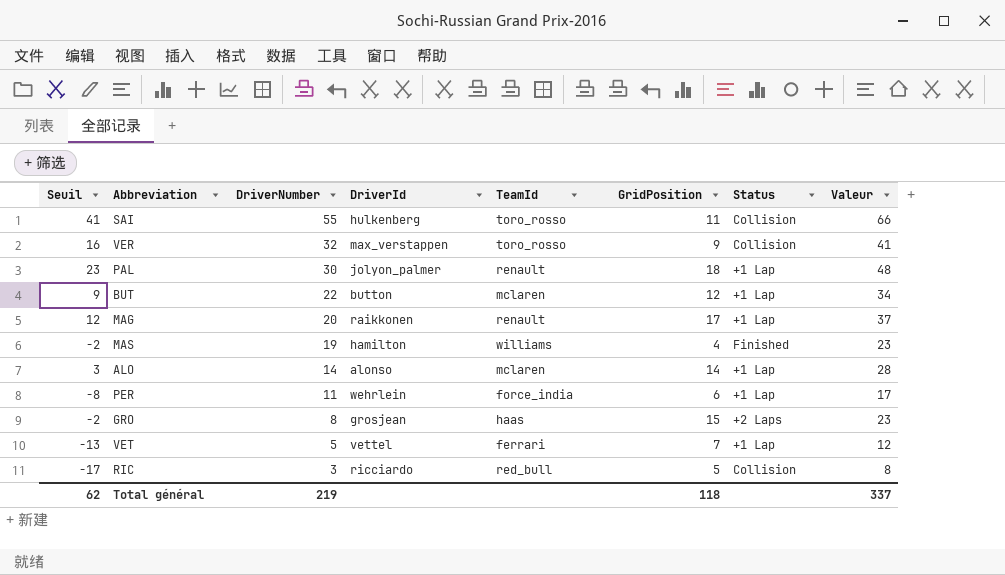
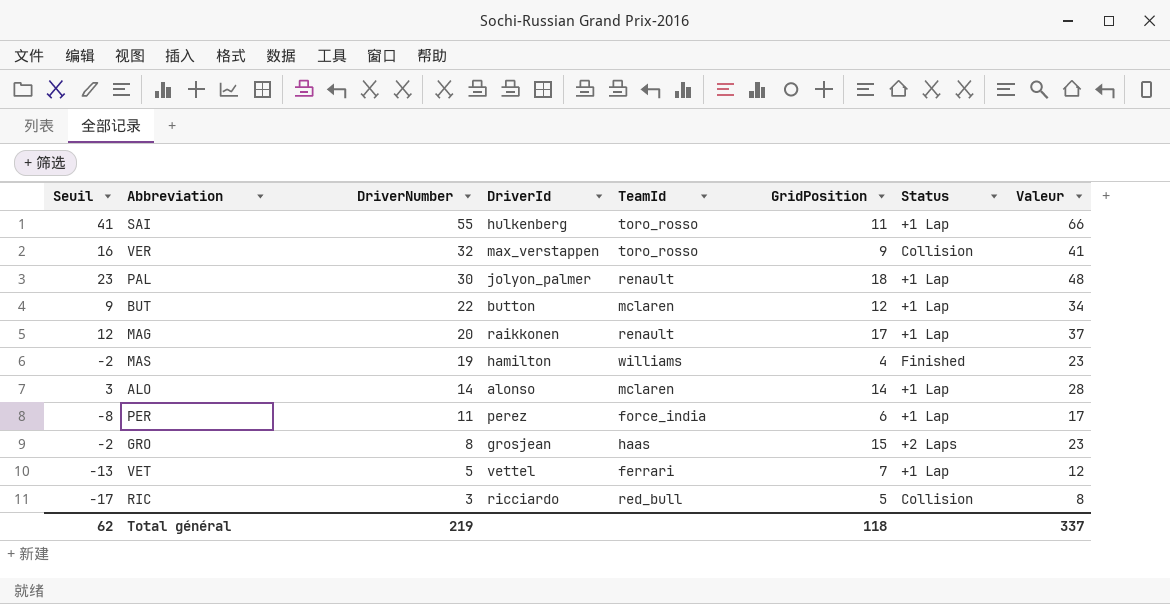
SAI | Status: Collision -> +1 Lap
PER | DriverId: wehrlein -> perez

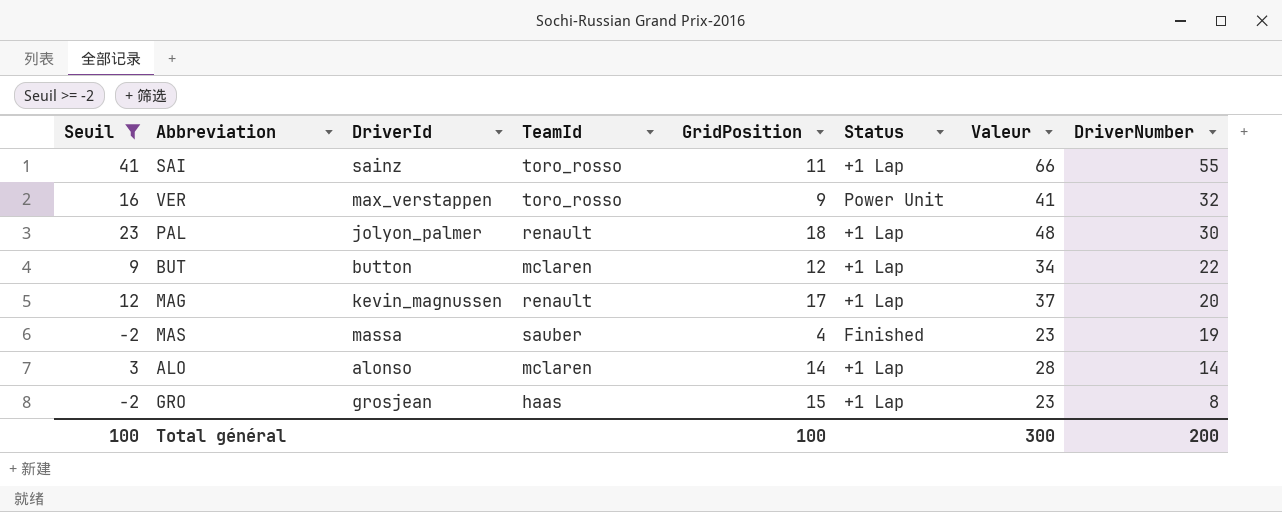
filter: none -> Seuil >= -2
column DriverNumber | position: 3 -> 8
SAI | DriverId: hulkenberg -> sainz
VER | Status: Collision -> Power Unit
MAG | DriverId: raikkonen -> kevin_magnussen
MAS | DriverId: hamilton -> massa
MAS | TeamId: williams -> sauber
GRO | Status: +2 Laps -> +1 Lap
Total général | Seuil: 62 -> 100
Total général | GridPosition: 118 -> 100
Total général | Valeur: 337 -> 300
Total général | DriverNumber: 219 -> 200

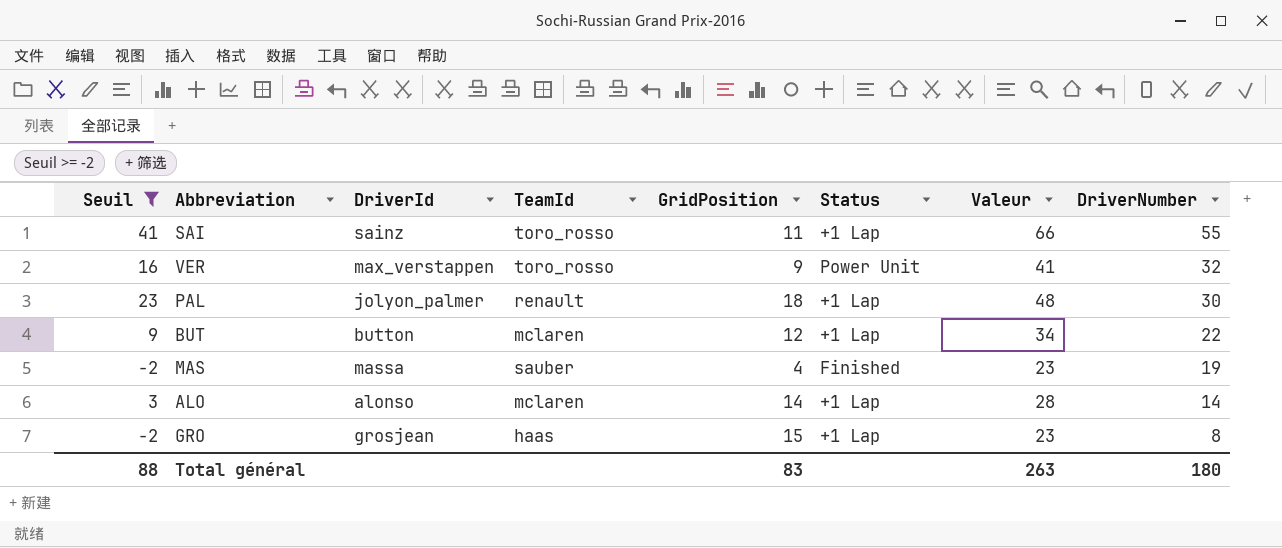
row MAG: 12 | kevin_magnussen | renault | 17 | +1 Lap | 37 | 20 -> none
Total général | Seuil: 100 -> 88
Total général | GridPosition: 100 -> 83
Total général | Valeur: 300 -> 263
Total général | DriverNumber: 200 -> 180

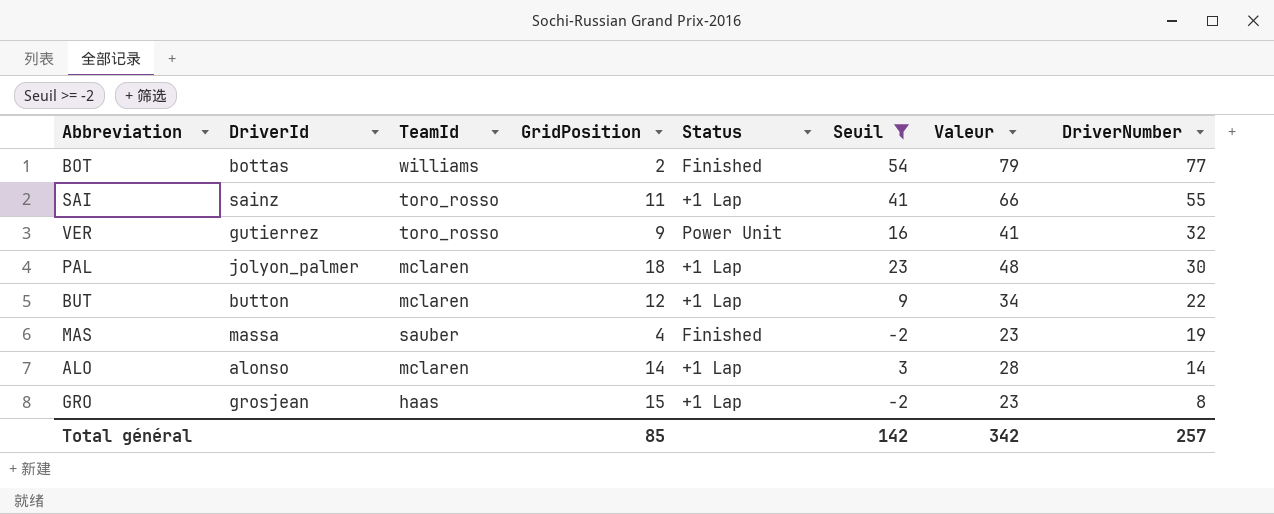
column Seuil | position: 1 -> 6
row BOT: none -> bottas | williams | 2 | Finished | 54 | 79 | 77
VER | DriverId: max_verstappen -> gutierrez
PAL | TeamId: renault -> mclaren
Total général | GridPosition: 83 -> 85
Total général | Seuil: 88 -> 142
Total général | Valeur: 263 -> 342
Total général | DriverNumber: 180 -> 257

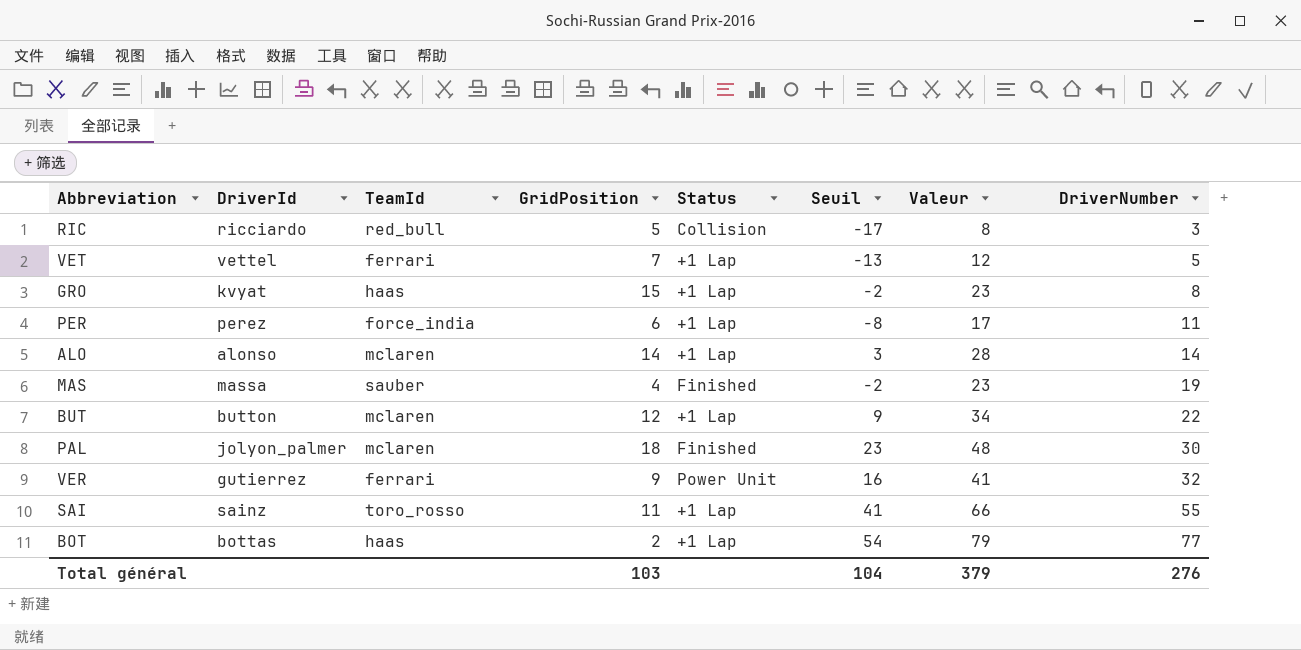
filter: Seuil >= -2 -> none
row order: DriverNumber descending -> DriverNumber ascending
GRO | DriverId: grosjean -> kvyat
PAL | Status: +1 Lap -> Finished
VER | TeamId: toro_rosso -> ferrari
BOT | TeamId: williams -> haas
BOT | Status: Finished -> +1 Lap
Total général | GridPosition: 85 -> 103
Total général | Seuil: 142 -> 104
Total général | Valeur: 342 -> 379
Total général | DriverNumber: 257 -> 276

